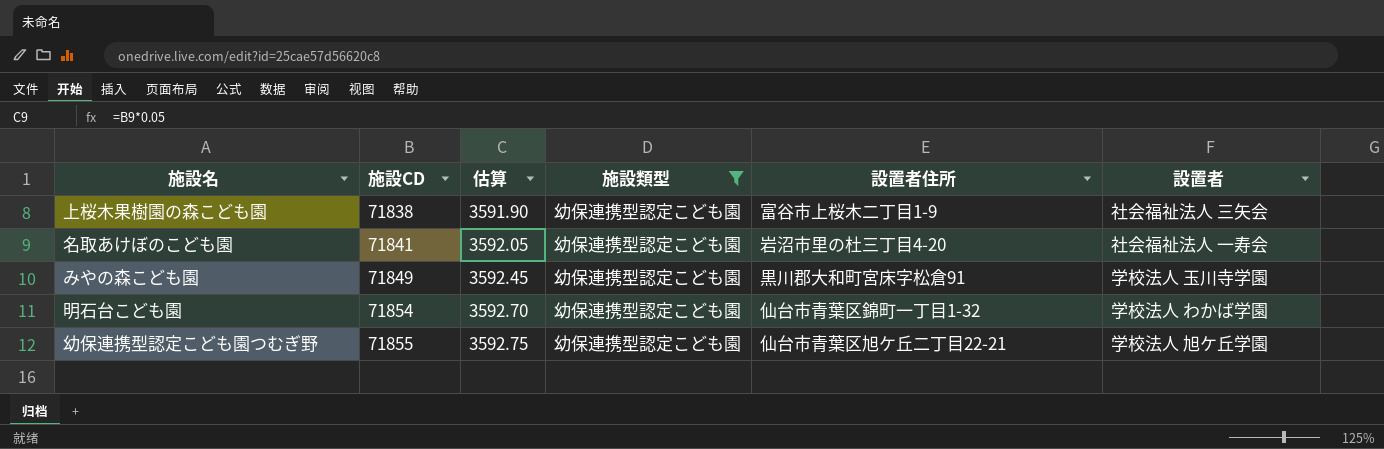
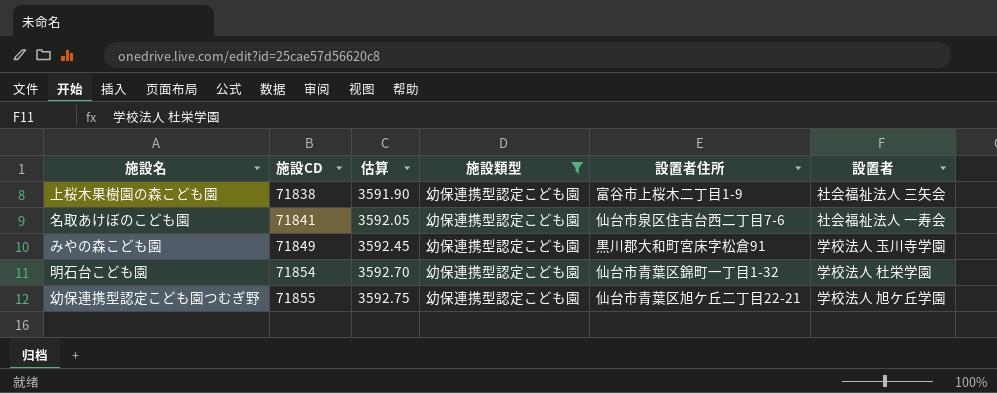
名取あけぼのこども園 | 設置者住所: 岩沼市里の杜三丁目4-20 -> 仙台市泉区住吉台西二丁目7-6
明石台こども園 | 設置者: 学校法人 わかば学園 -> 学校法人 杜栄学園

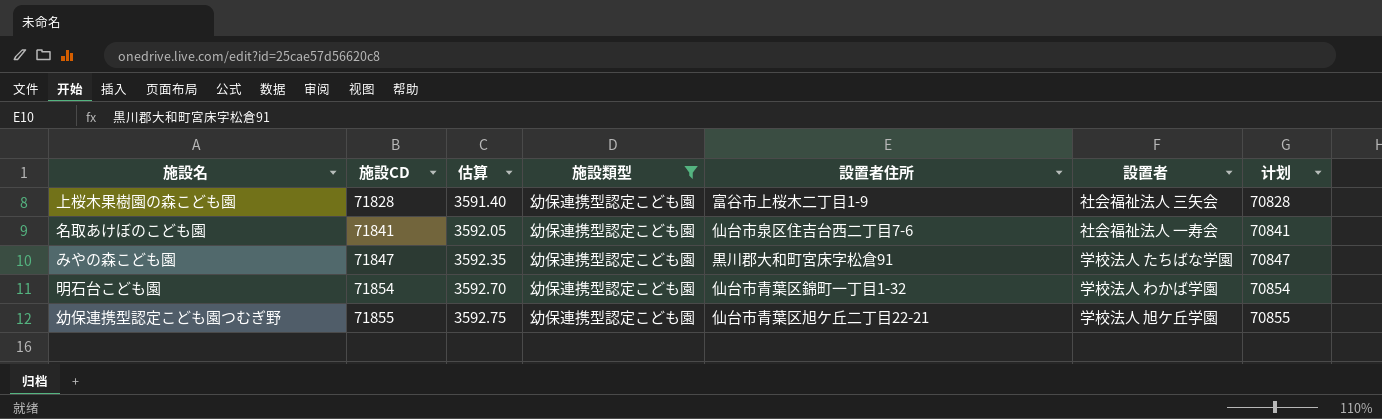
column 计划 | formula: none -> [施設CD] - 1000
上桜木果樹園の森こども園 | 施設CD: 71838 -> 71828
上桜木果樹園の森こども園 | 估算: 3591.90 -> 3591.40
みやの森こども園 | 施設CD: 71849 -> 71847
みやの森こども園 | 估算: 3592.45 -> 3592.35
みやの森こども園 | 設置者: 学校法人 玉川寺学園 -> 学校法人 たちばな学園
明石台こども園 | 設置者: 学校法人 杜栄学園 -> 学校法人 わかば学園

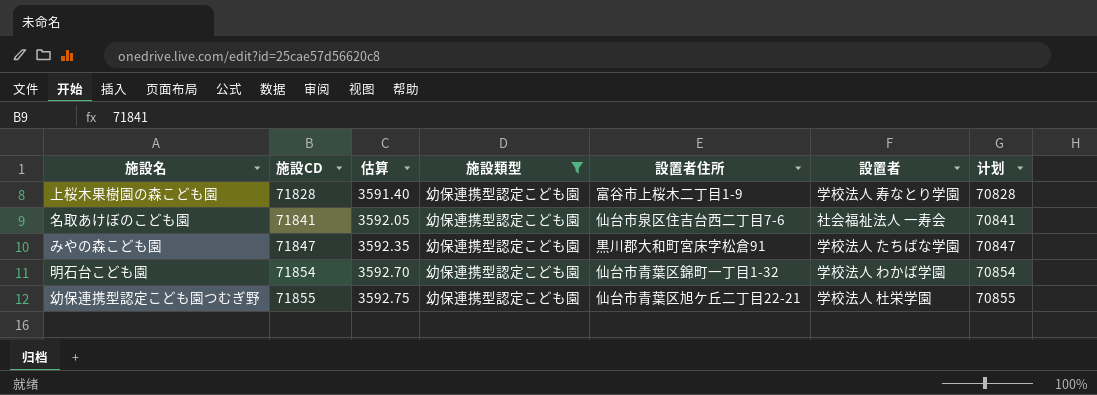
上桜木果樹園の森こども園 | 設置者: 社会福祉法人 三矢会 -> 学校法人 寿なとり学園
幼保連携型認定こども園つむぎ野 | 設置者: 学校法人 旭ケ丘学園 -> 学校法人 杜栄学園

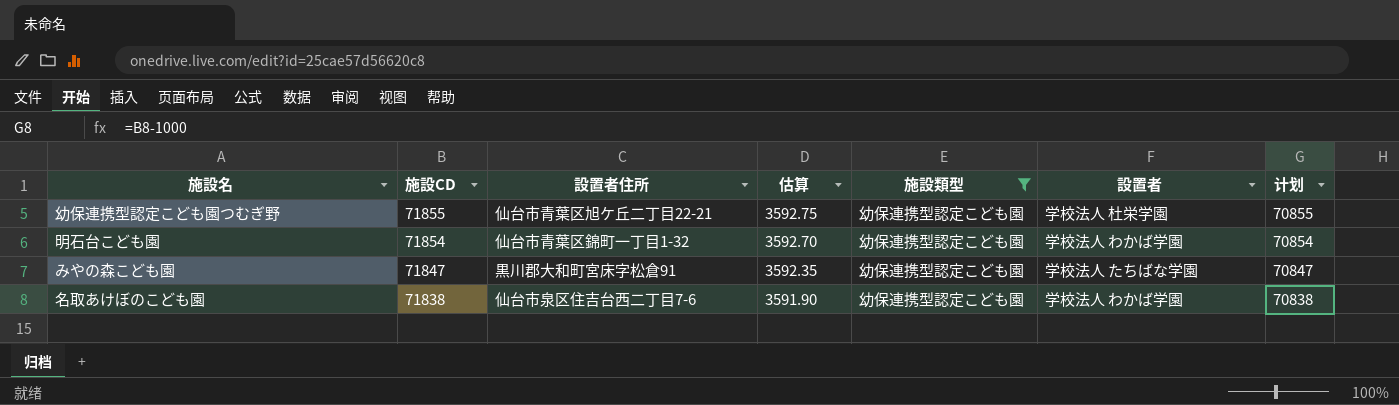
row order: 施設CD ascending -> 施設CD descending
column 設置者住所 | position: 5 -> 3
row 上桜木果樹園の森こども園: 71828 | 3591.40 | 幼保連携型認定こども園 | 富谷市上桜木二丁目1-9 | 学校法人 寿なとり学園 | 70828 -> none
名取あけぼのこども園 | 施設CD: 71841 -> 71838
名取あけぼのこども園 | 估算: 3592.05 -> 3591.90
名取あけぼのこども園 | 設置者: 社会福祉法人 一寿会 -> 学校法人 わかば学園
名取あけぼのこども園 | 计划: 70841 -> 70838

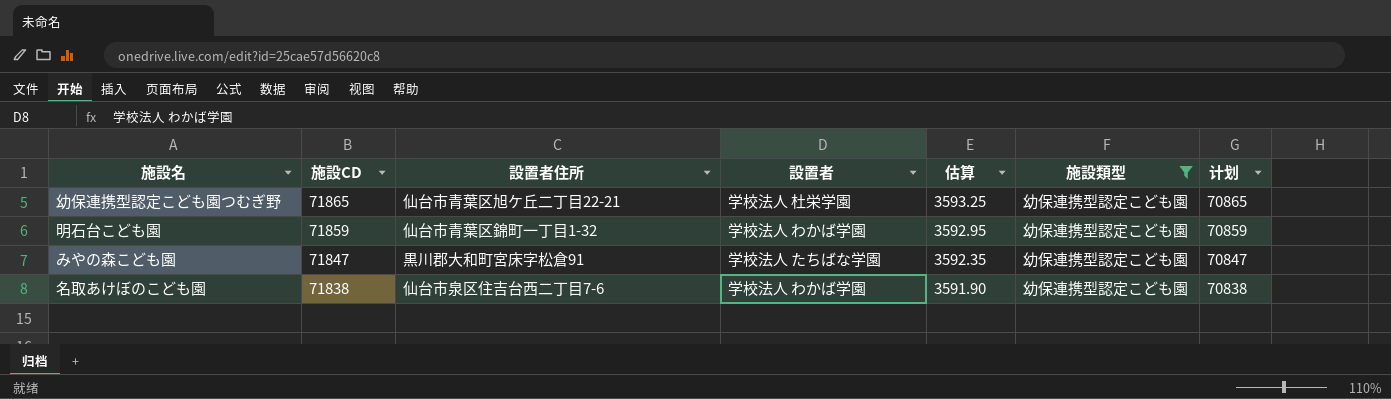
column 設置者 | position: 6 -> 4
幼保連携型認定こども園つむぎ野 | 施設CD: 71855 -> 71865
幼保連携型認定こども園つむぎ野 | 估算: 3592.75 -> 3593.25
幼保連携型認定こども園つむぎ野 | 计划: 70855 -> 70865
明石台こども園 | 施設CD: 71854 -> 71859
明石台こども園 | 估算: 3592.70 -> 3592.95
明石台こども園 | 计划: 70854 -> 70859

